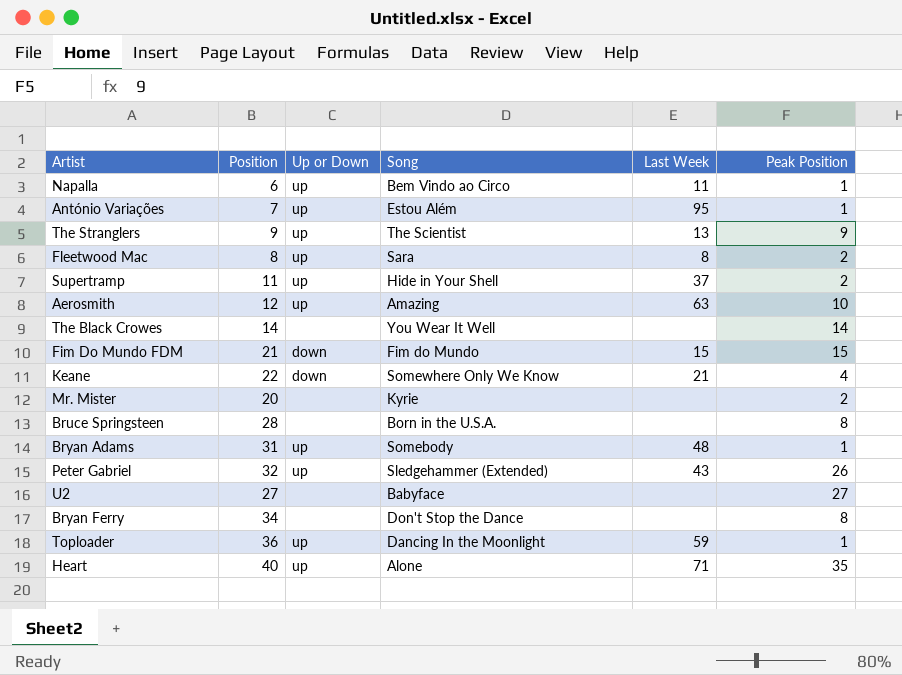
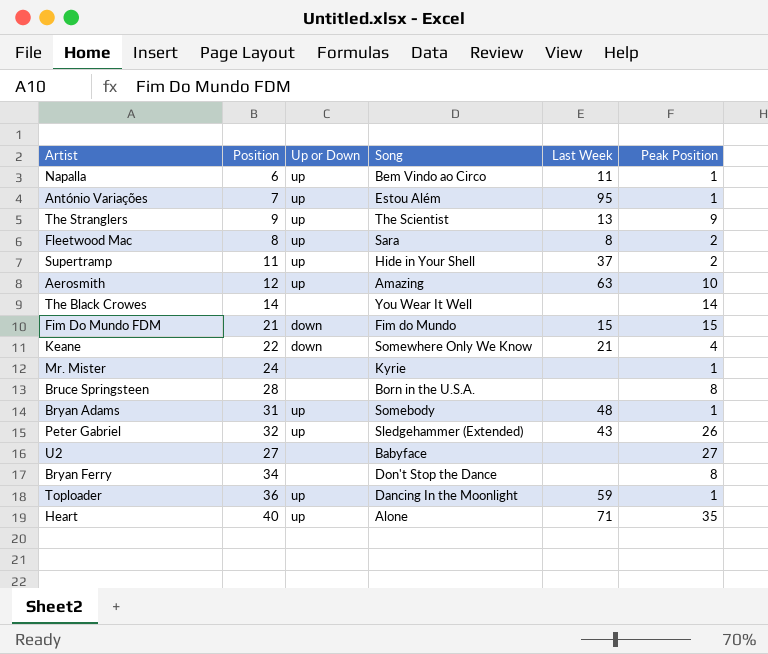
Mr. Mister | Position: 20 -> 24
Mr. Mister | Peak Position: 2 -> 1

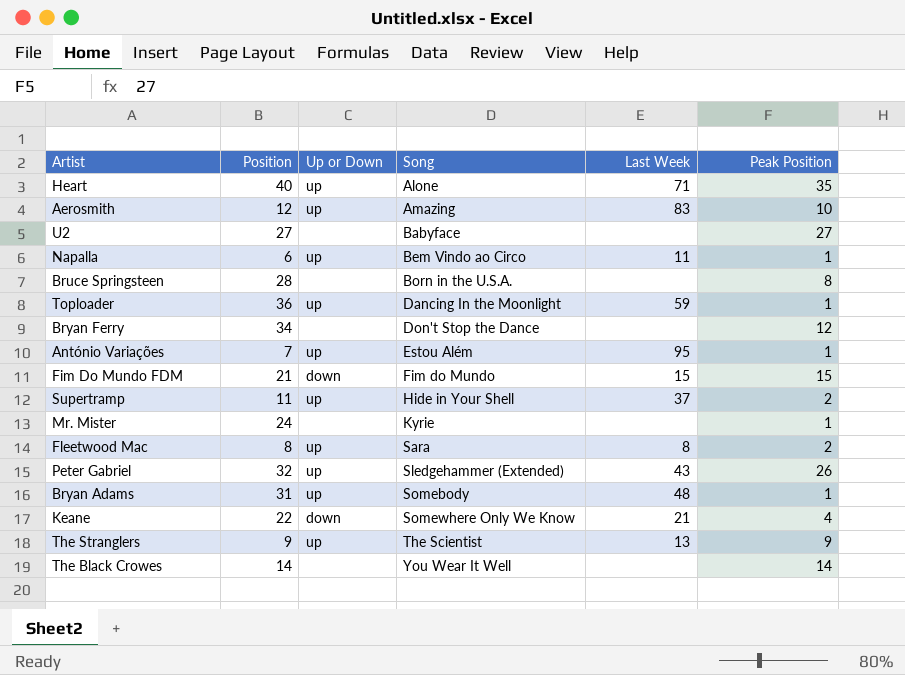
row order: none -> Song ascending
Aerosmith | Last Week: 63 -> 83
Bryan Ferry | Peak Position: 8 -> 12

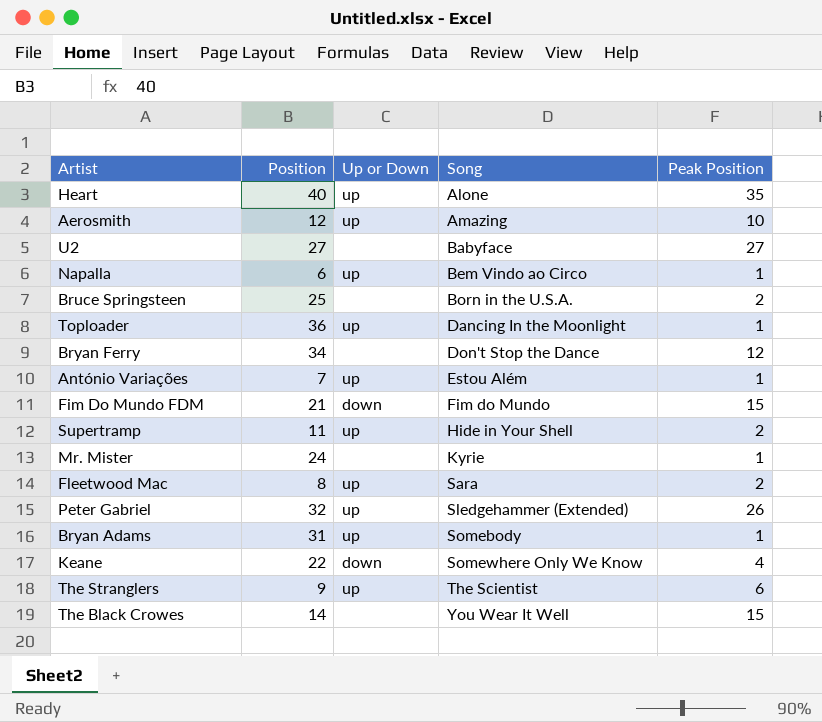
column Last Week | position: 5 -> none
Bruce Springsteen | Position: 28 -> 25
Bruce Springsteen | Peak Position: 8 -> 2
The Stranglers | Peak Position: 9 -> 6
The Black Crowes | Peak Position: 14 -> 15

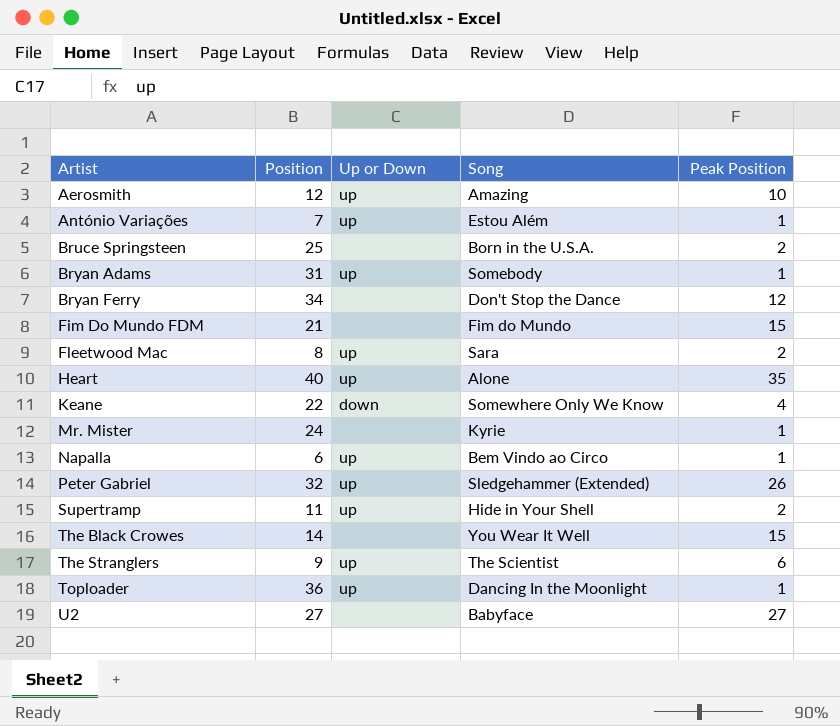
row order: Song ascending -> Artist ascending
Fim Do Mundo FDM | Up or Down: down -> none

